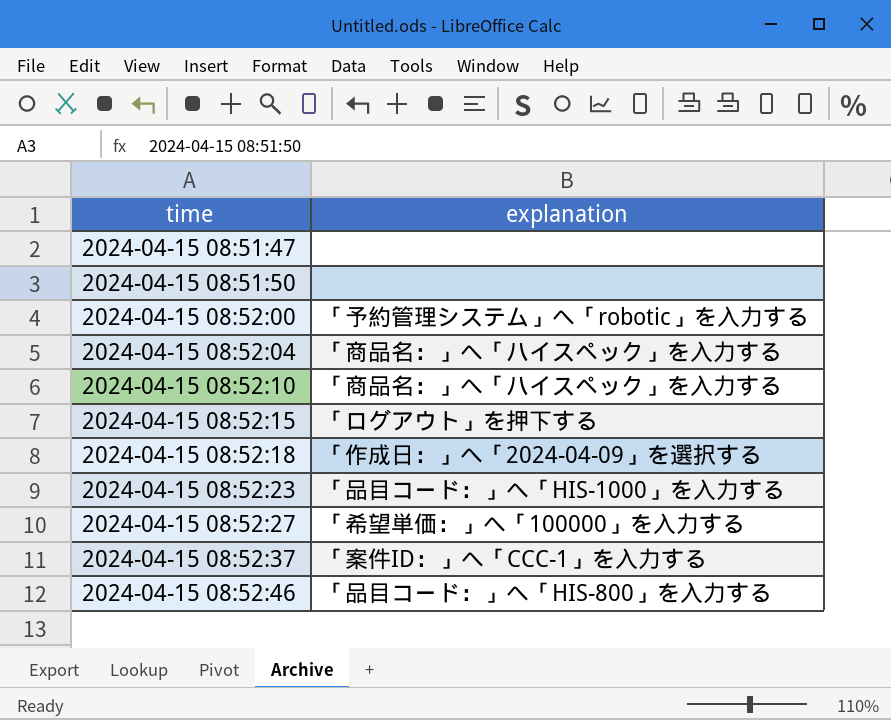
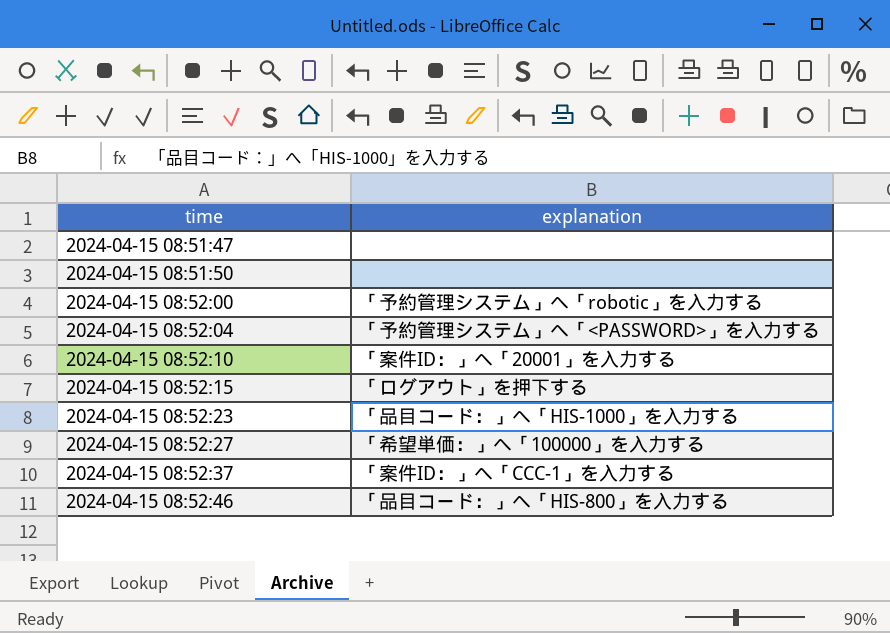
row 2024-04-15 08:52:18: 「作成日：」へ「2024-04-09」を選択する -> none
2024-04-15 08:52:04 | explanation: 「商品名：」へ「ハイスペック」を入力する -> 「予約管理システム」へ「<PASSWORD>」を入力する
2024-04-15 08:52:10 | explanation: 「商品名：」へ「ハイスペック」を入力する -> 「案件ID：」へ「20001」を入力する

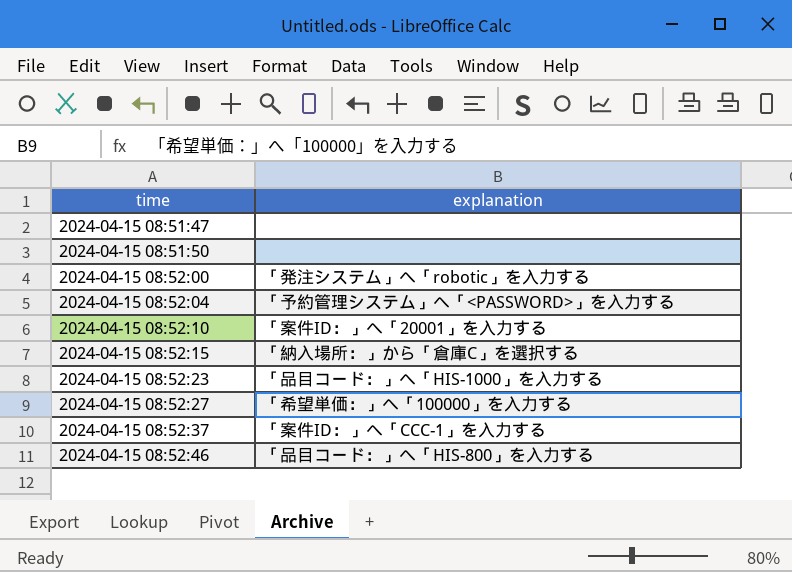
2024-04-15 08:52:00 | explanation: 「予約管理システム」へ「robotic」を入力する -> 「発注システム」へ「robotic」を入力する
2024-04-15 08:52:15 | explanation: 「ログアウト」を押下する -> 「納入場所：」から「倉庫C」を選択する

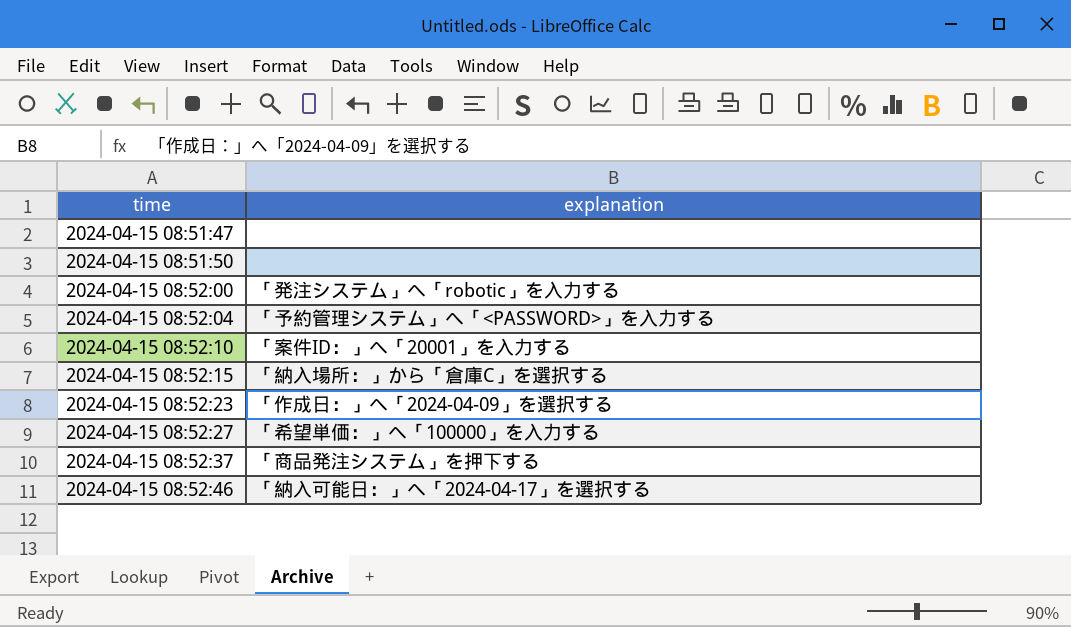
2024-04-15 08:52:23 | explanation: 「品目コード：」へ「HIS-1000」を入力する -> 「作成日：」へ「2024-04-09」を選択する
2024-04-15 08:52:37 | explanation: 「案件ID：」へ「CCC-1」を入力する -> 「商品発注システム」を押下する
2024-04-15 08:52:46 | explanation: 「品目コード：」へ「HIS-800」を入力する -> 「納入可能日：」へ「2024-04-17」を選択する

